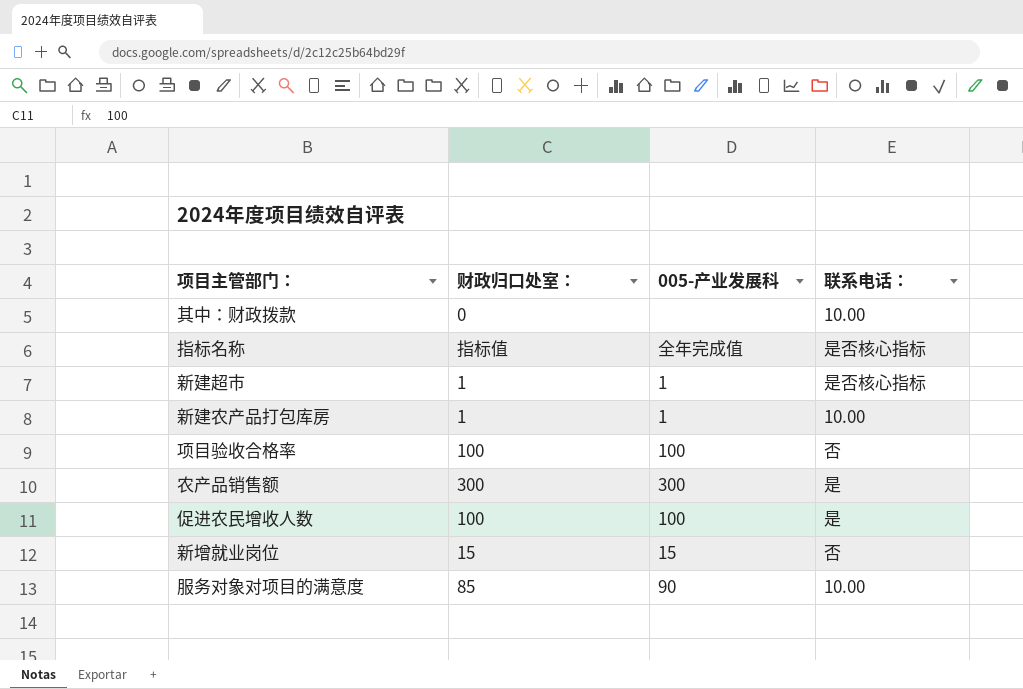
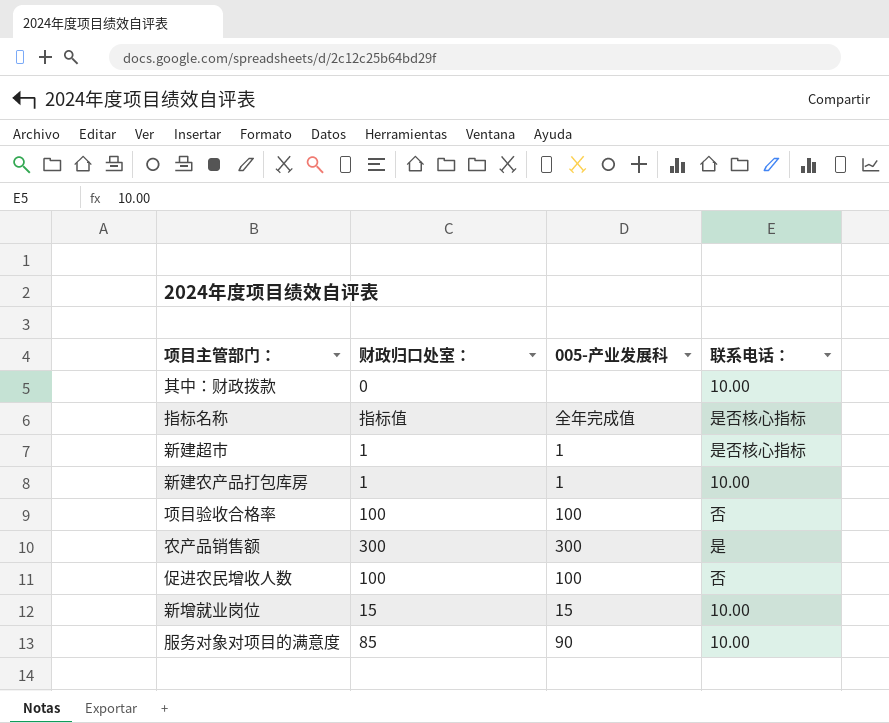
促进农民增收人数 | 联系电话：: 是 -> 否
新增就业岗位 | 联系电话：: 否 -> 10.00

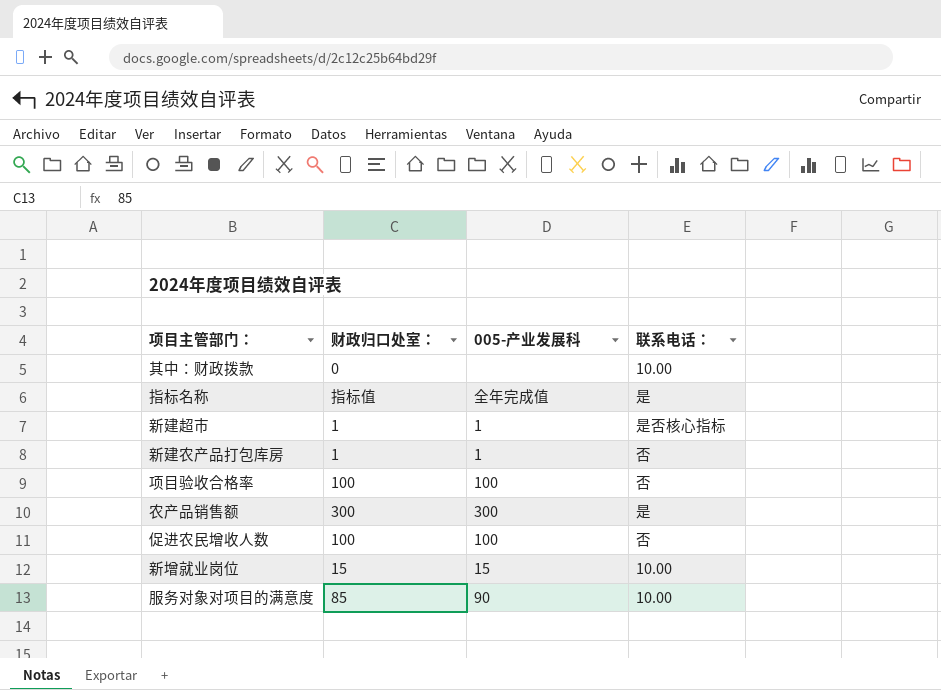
指标名称 | 联系电话：: 是否核心指标 -> 是
新建农产品打包库房 | 联系电话：: 10.00 -> 否

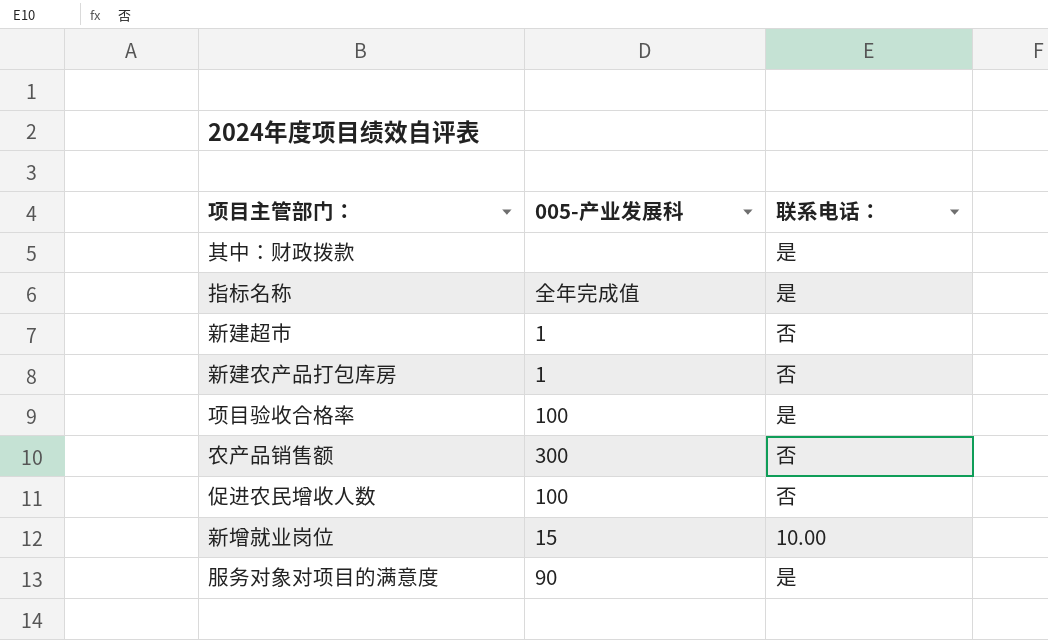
column 财政归口处室： | position: 2 -> none
其中：财政拨款 | 联系电话：: 10.00 -> 是
新建超市 | 联系电话：: 是否核心指标 -> 否
项目验收合格率 | 联系电话：: 否 -> 是
农产品销售额 | 联系电话：: 是 -> 否
服务对象对项目的满意度 | 联系电话：: 10.00 -> 是

